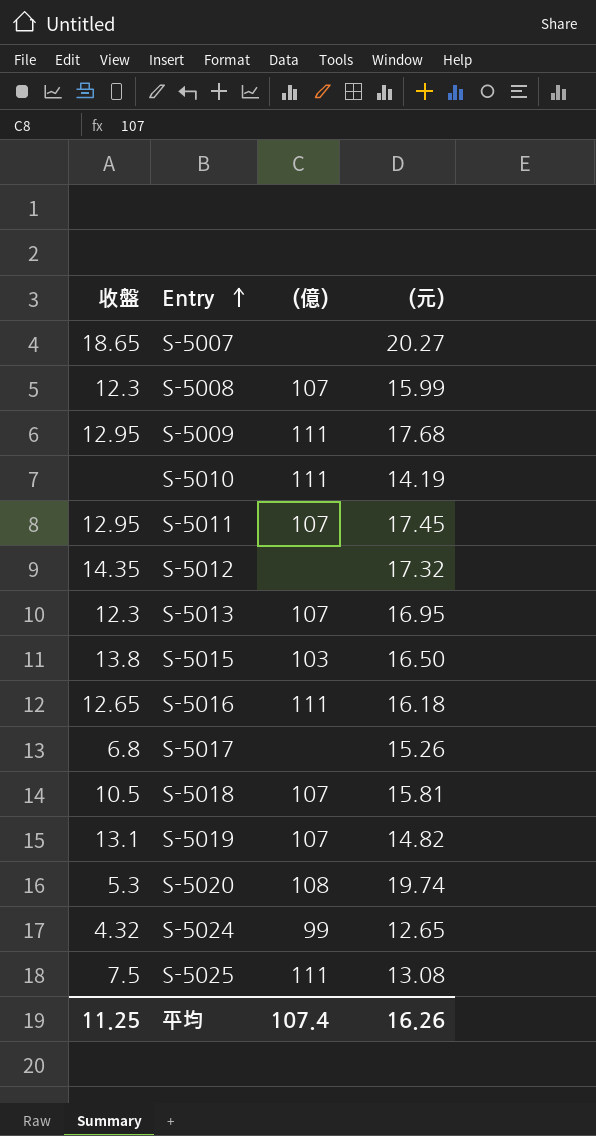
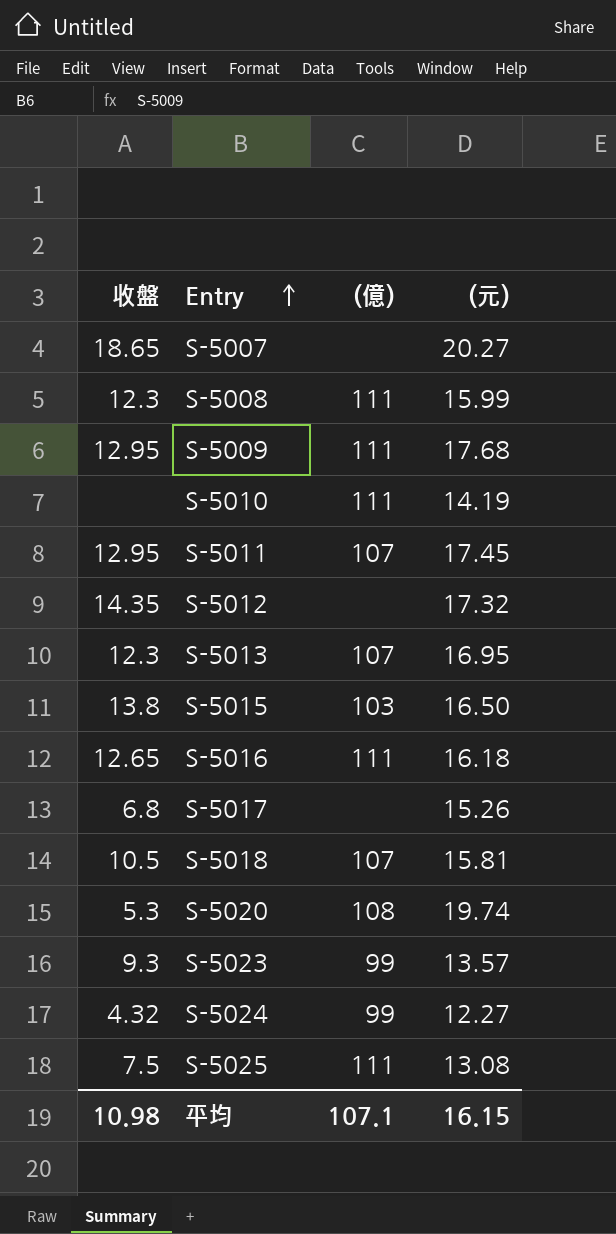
row S-5019: 13.1 | 107 | 14.82 -> none
S-5008 | (億): 107 -> 111
row S-5023: none -> 9.3 | 99 | 13.57
S-5024 | (元): 12.65 -> 12.27
平均 | 收盤: 11.25 -> 10.98
平均 | (億): 107.4 -> 107.1
平均 | (元): 16.26 -> 16.15

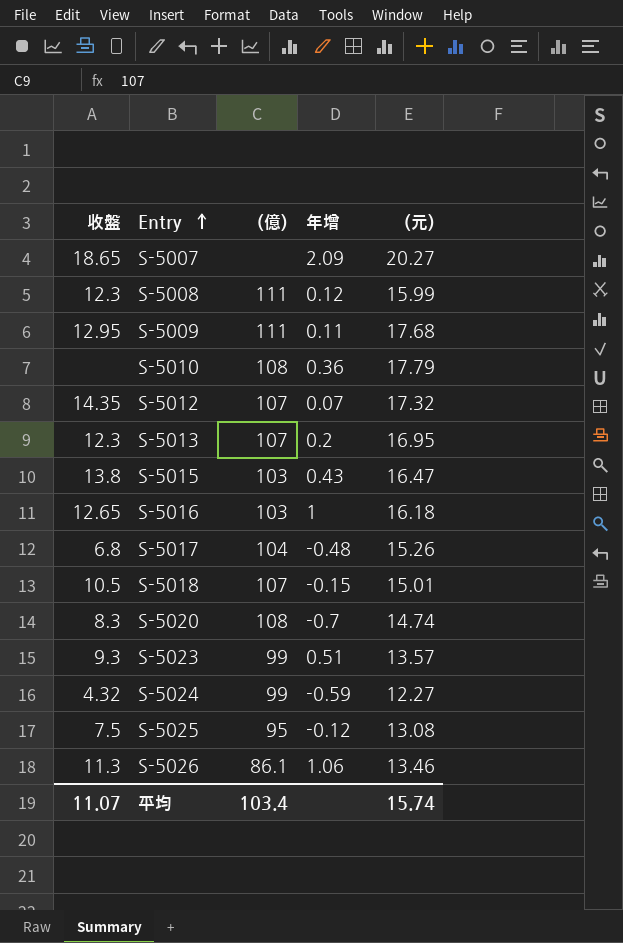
column 年增 | position: none -> 4
row S-5011: 12.95 | 107 | 17.45 -> none
S-5010 | (億): 111 -> 108
S-5010 | (元): 14.19 -> 17.79
S-5012 | (億): none -> 107
S-5015 | (元): 16.50 -> 16.47
S-5016 | (億): 111 -> 103
S-5017 | (億): none -> 104
S-5018 | (元): 15.81 -> 15.01
S-5020 | 收盤: 5.3 -> 8.3
S-5020 | (元): 19.74 -> 14.74
S-5025 | (億): 111 -> 95
row S-5026: none -> 11.3 | 86.1 | 1.06 | 13.46
平均 | 收盤: 10.98 -> 11.07
平均 | (億): 107.1 -> 103.4
平均 | (元): 16.15 -> 15.74

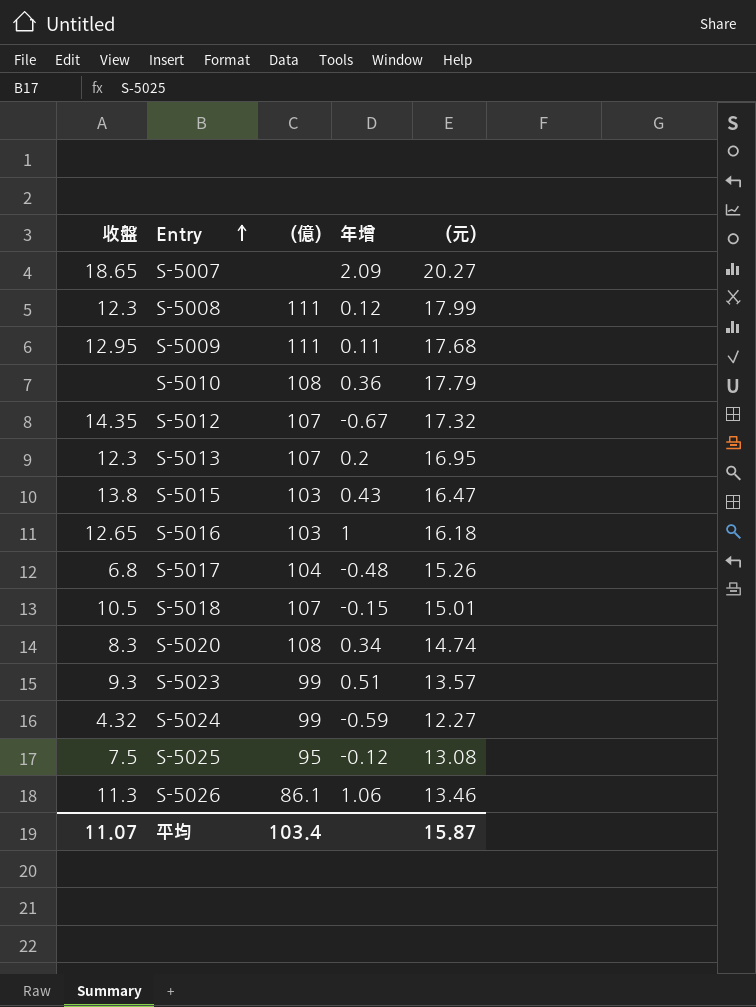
S-5008 | (元): 15.99 -> 17.99
S-5012 | 年增: 0.07 -> -0.67
S-5020 | 年增: -0.7 -> 0.34
平均 | (元): 15.74 -> 15.87

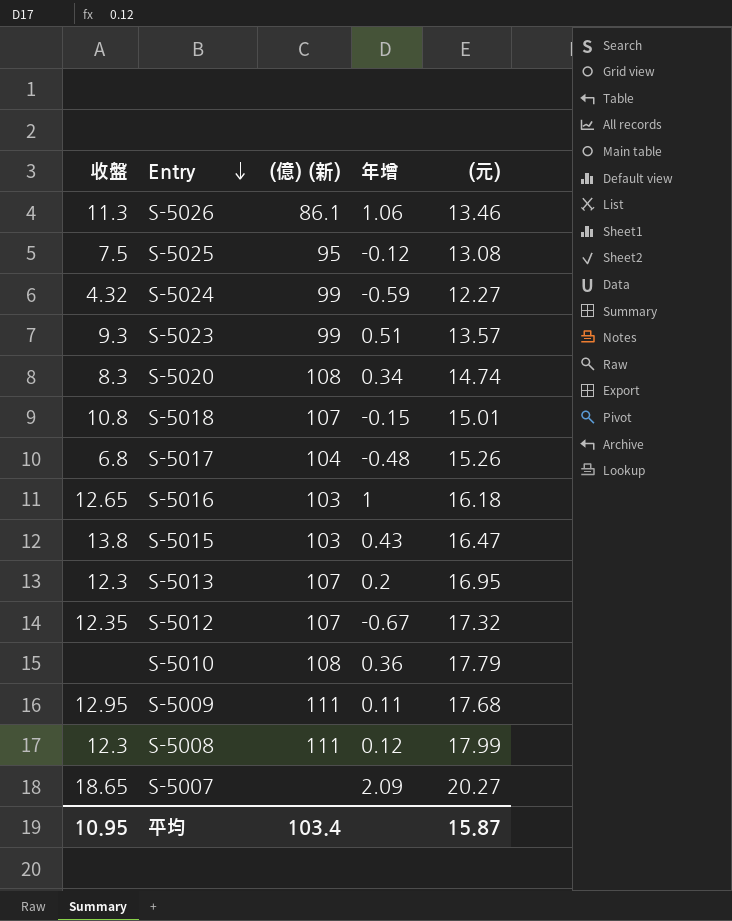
row order: Entry ascending -> Entry descending
column name: (億) -> (億) (新)
S-5018 | 收盤: 10.5 -> 10.8
S-5012 | 收盤: 14.35 -> 12.35
平均 | 收盤: 11.07 -> 10.95

